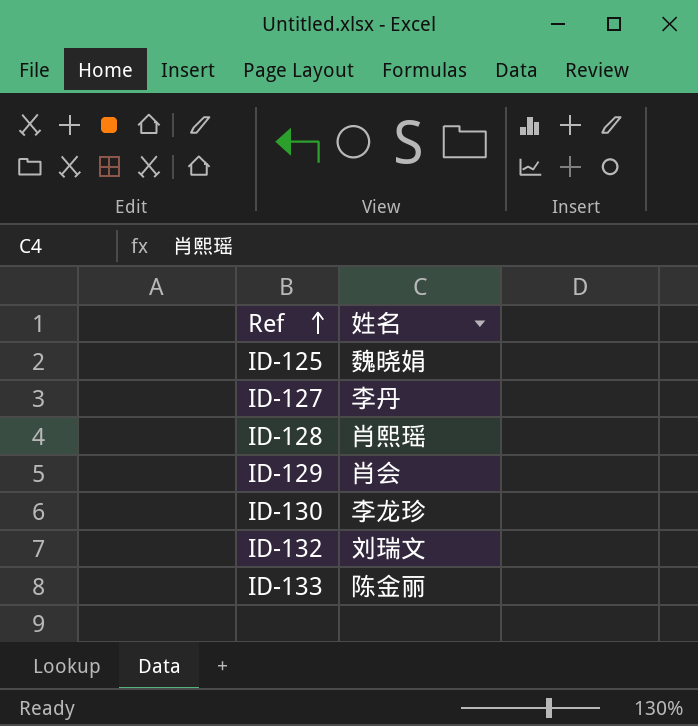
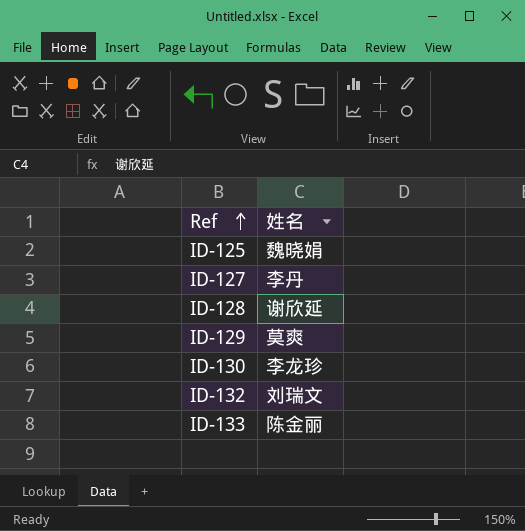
ID-128 | 姓名: 肖熙瑶 -> 谢欣延
ID-129 | 姓名: 肖会 -> 莫爽

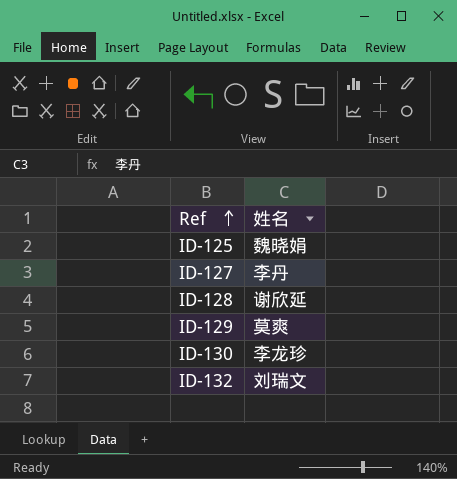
row ID-133: 陈金丽 -> none

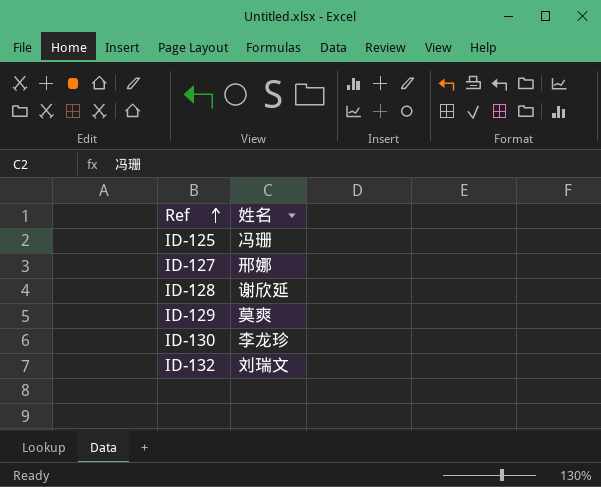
ID-125 | 姓名: 魏晓娟 -> 冯珊
ID-127 | 姓名: 李丹 -> 邢娜

